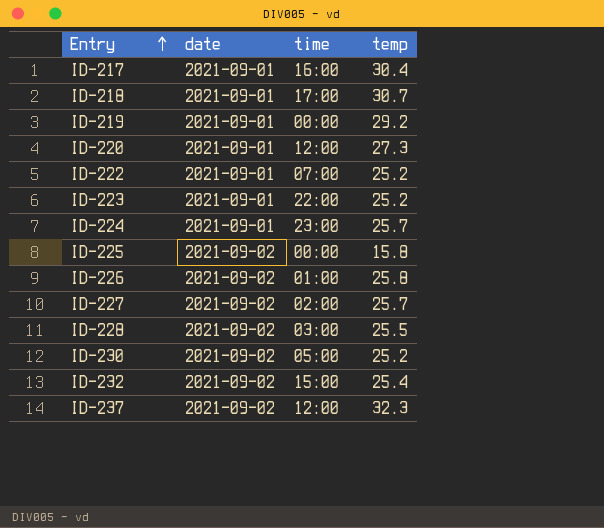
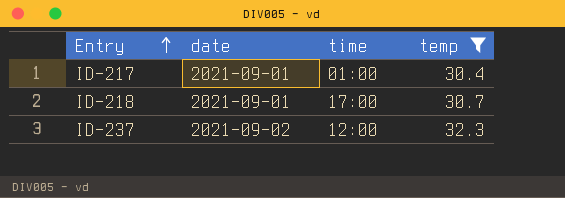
filter: none -> temp >= 30.4
ID-217 | time: 16:00 -> 01:00

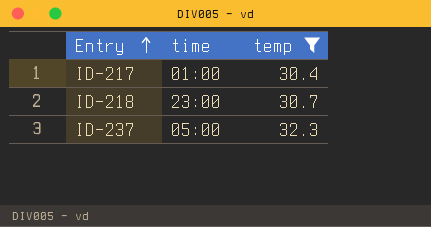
column date | position: 2 -> none
ID-218 | time: 17:00 -> 23:00
ID-237 | time: 12:00 -> 05:00

